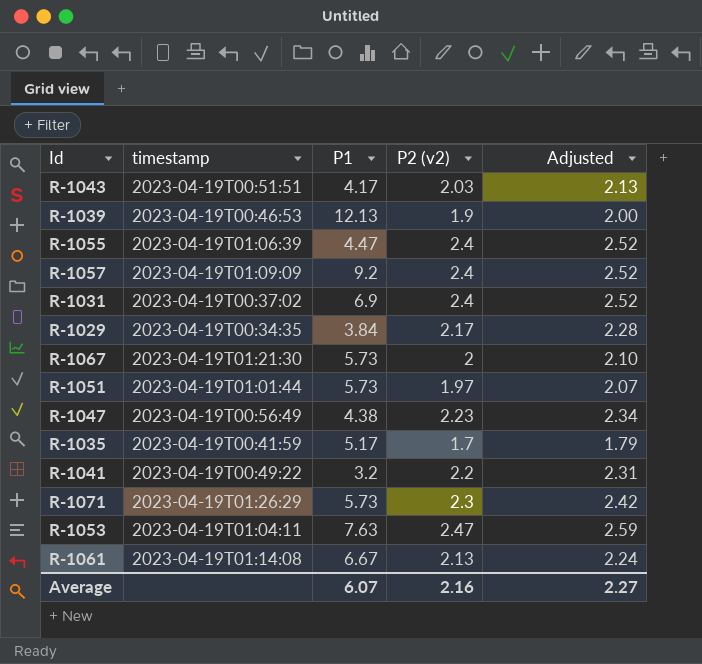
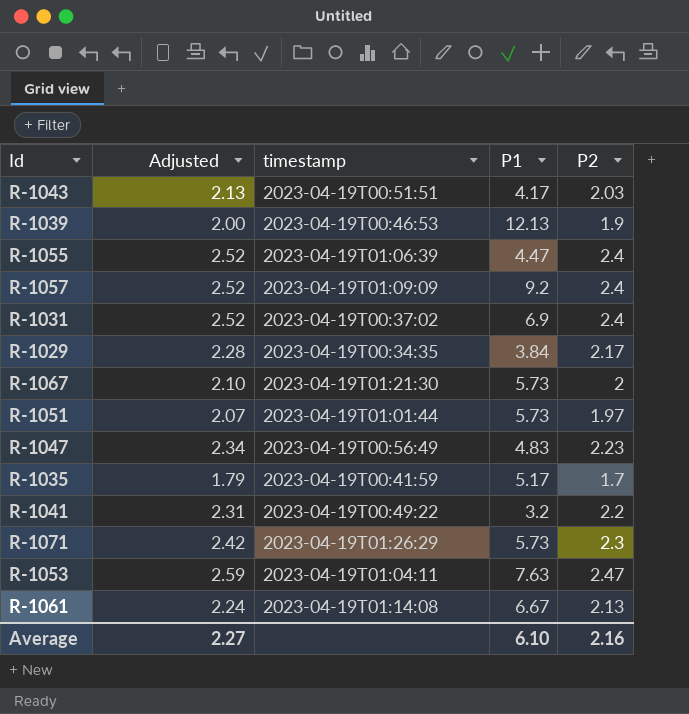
column Adjusted | position: 5 -> 2
column name: P2 (v2) -> P2
R-1047 | P1: 4.38 -> 4.83
Average | P1: 6.07 -> 6.10

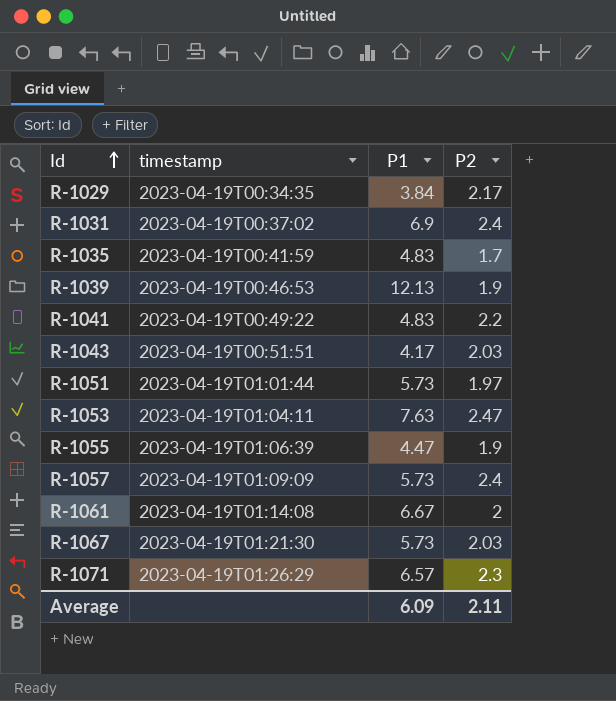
row order: none -> Id ascending
column Adjusted | formula: [P2] * 1.05 -> none
row R-1047: 2.34 | 2023-04-19T00:56:49 | 4.83 | 2.23 -> none
R-1035 | P1: 5.17 -> 4.83
R-1041 | P1: 3.2 -> 4.83
R-1055 | P2: 2.4 -> 1.9
R-1057 | P1: 9.2 -> 5.73
R-1061 | P2: 2.13 -> 2
R-1067 | P2: 2 -> 2.03
R-1071 | P1: 5.73 -> 6.57
Average | P1: 6.10 -> 6.09
Average | P2: 2.16 -> 2.11

